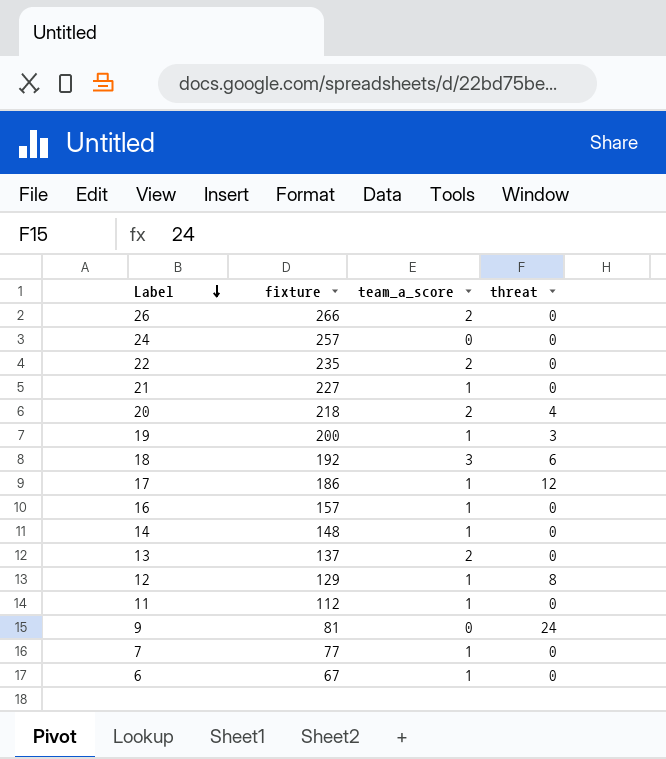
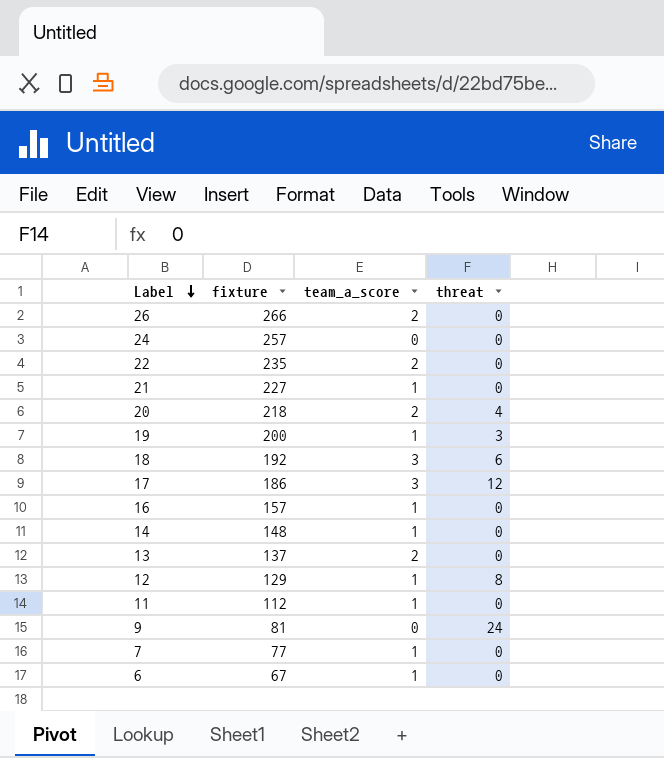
17 | team_a_score: 1 -> 3

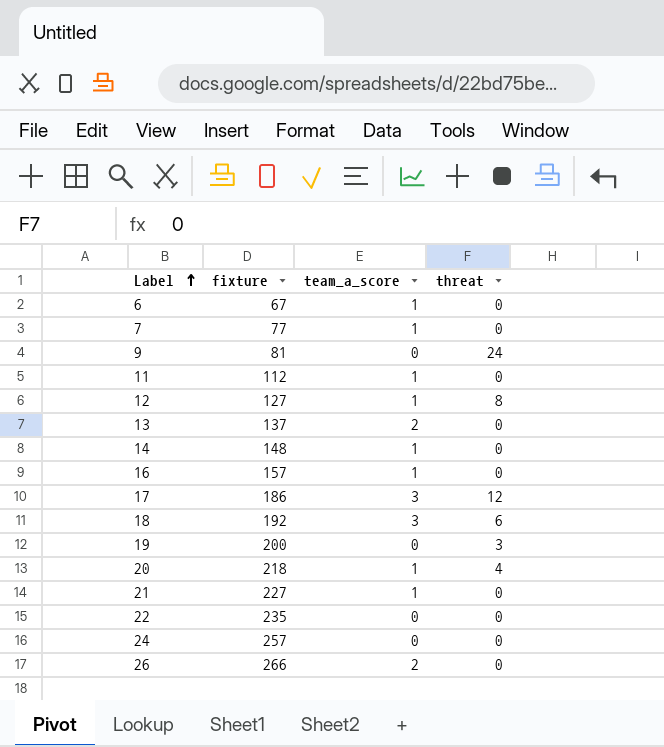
row order: Label descending -> Label ascending
12 | fixture: 129 -> 127
19 | team_a_score: 1 -> 0
20 | team_a_score: 2 -> 1
22 | team_a_score: 2 -> 0

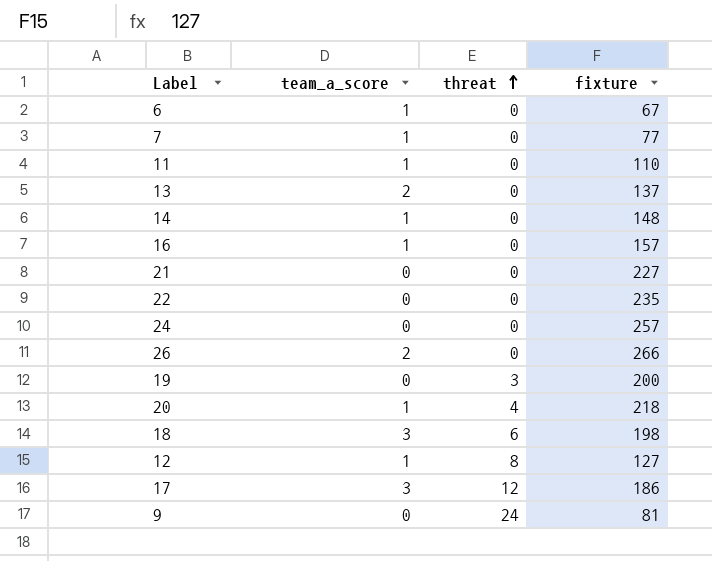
row order: Label ascending -> threat ascending
column fixture | position: 2 -> 4
11 | fixture: 112 -> 110
21 | team_a_score: 1 -> 0
18 | fixture: 192 -> 198

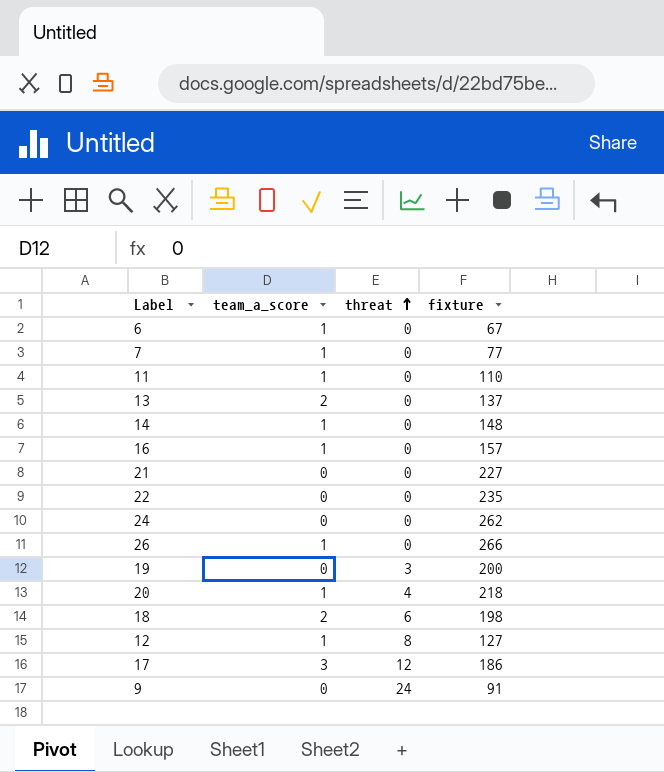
24 | fixture: 257 -> 262
26 | team_a_score: 2 -> 1
18 | team_a_score: 3 -> 2
9 | fixture: 81 -> 91

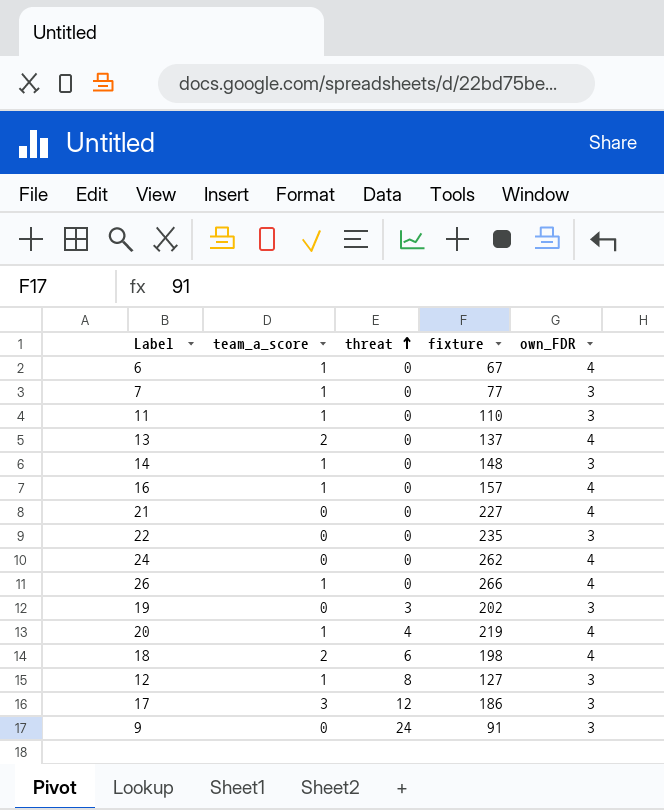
column own_FDR | position: none -> 5
19 | fixture: 200 -> 202
20 | fixture: 218 -> 219

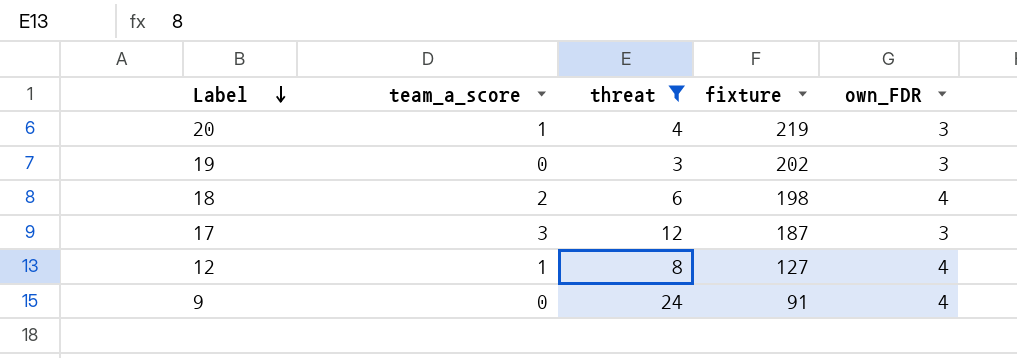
filter: none -> threat != 0
row order: threat ascending -> Label descending
20 | own_FDR: 4 -> 3
17 | fixture: 186 -> 187
12 | own_FDR: 3 -> 4
9 | own_FDR: 3 -> 4

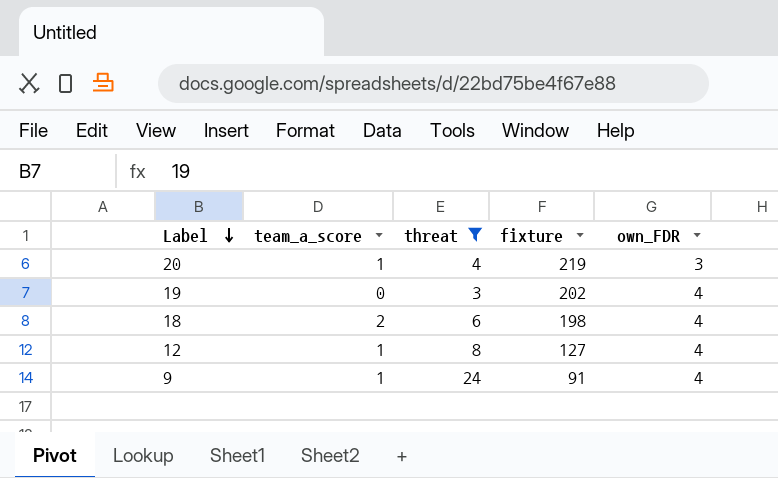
row 17: 3 | 12 | 187 | 3 -> none
19 | own_FDR: 3 -> 4
9 | team_a_score: 0 -> 1

